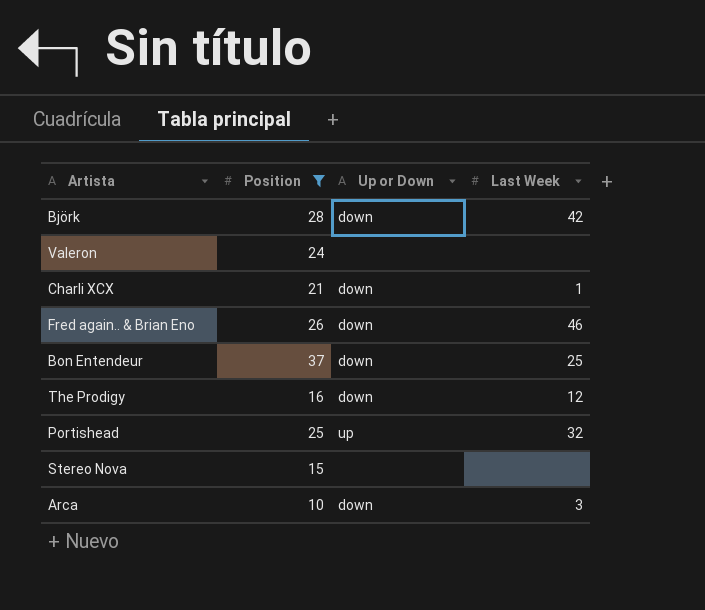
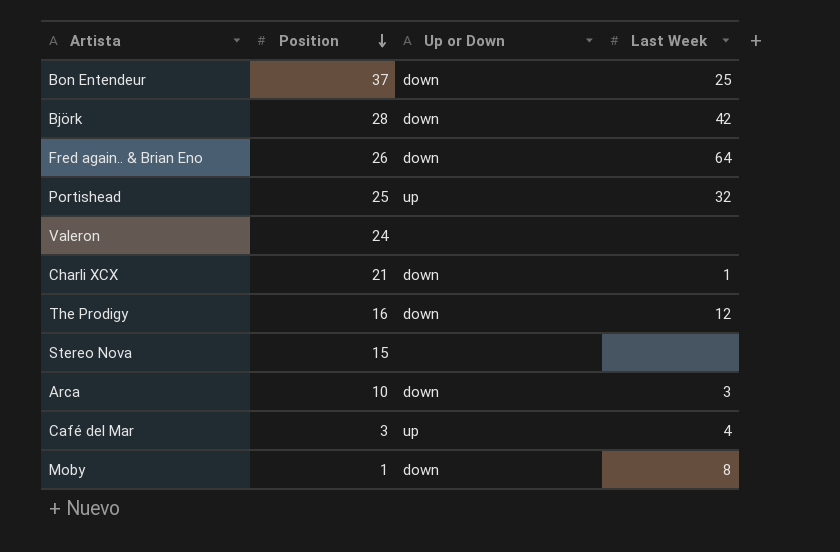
filter: Position >= 10 -> none
row order: none -> Position descending
Fred again.. & Brian Eno | Last Week: 46 -> 64

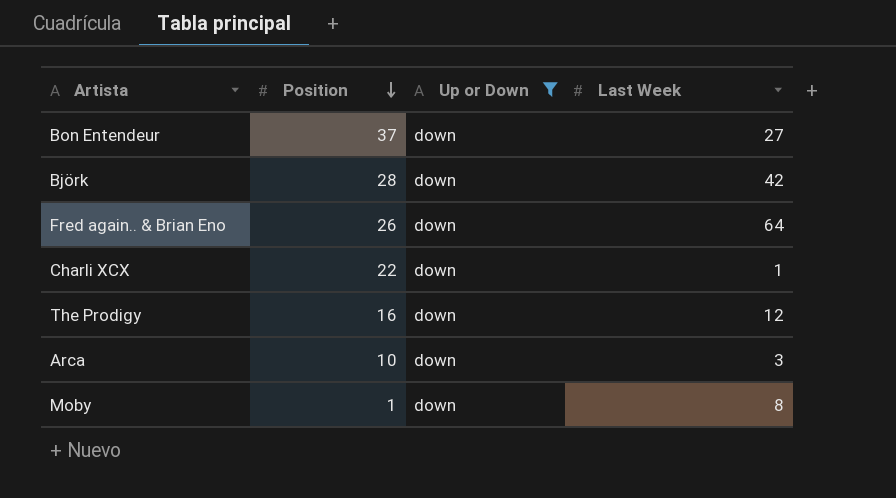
filter: none -> Up or Down = down
Bon Entendeur | Last Week: 25 -> 27
Charli XCX | Position: 21 -> 22

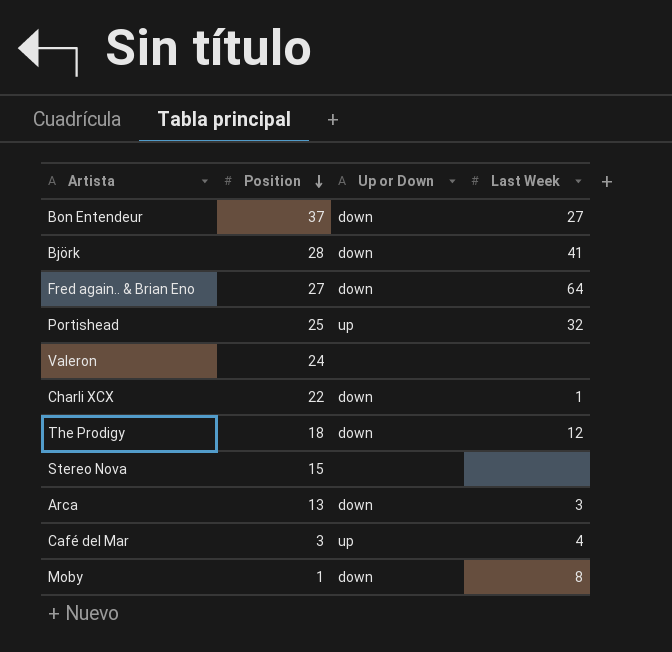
filter: Up or Down = down -> none
Björk | Last Week: 42 -> 41
Fred again.. & Brian Eno | Position: 26 -> 27
The Prodigy | Position: 16 -> 18
Arca | Position: 10 -> 13

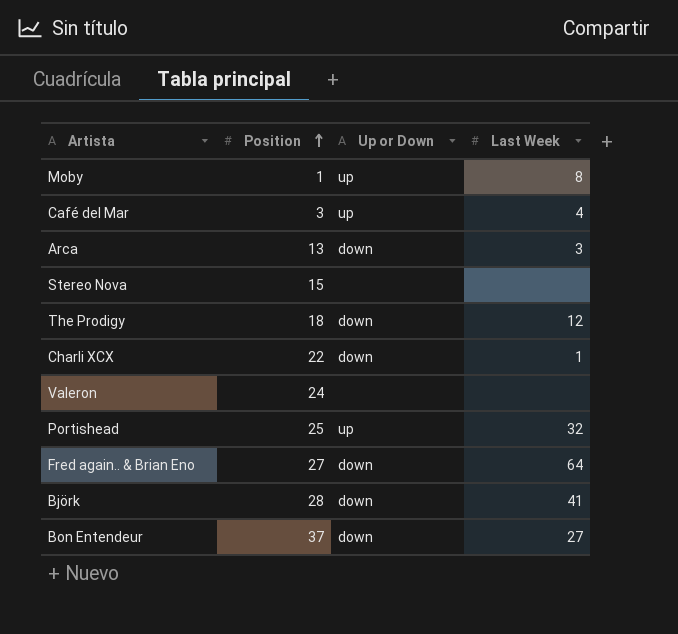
row order: Position descending -> Position ascending
Moby | Up or Down: down -> up

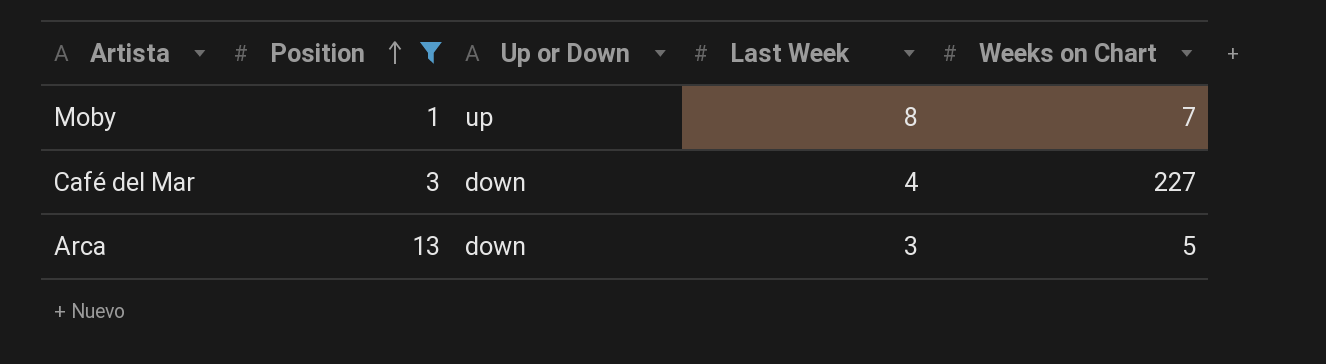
filter: none -> Position <= 13
column Weeks on Chart | position: none -> 5
Café del Mar | Up or Down: up -> down

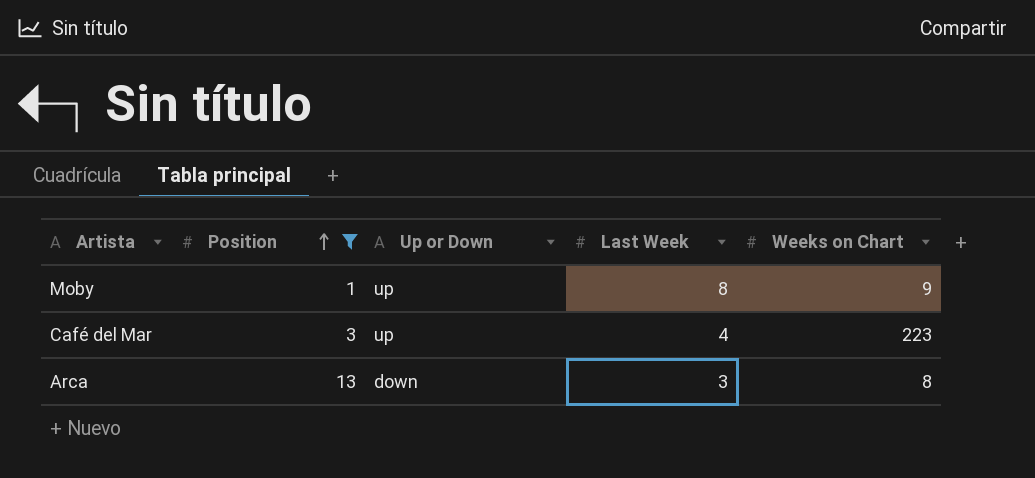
Moby | Weeks on Chart: 7 -> 9
Café del Mar | Up or Down: down -> up
Café del Mar | Weeks on Chart: 227 -> 223
Arca | Weeks on Chart: 5 -> 8

